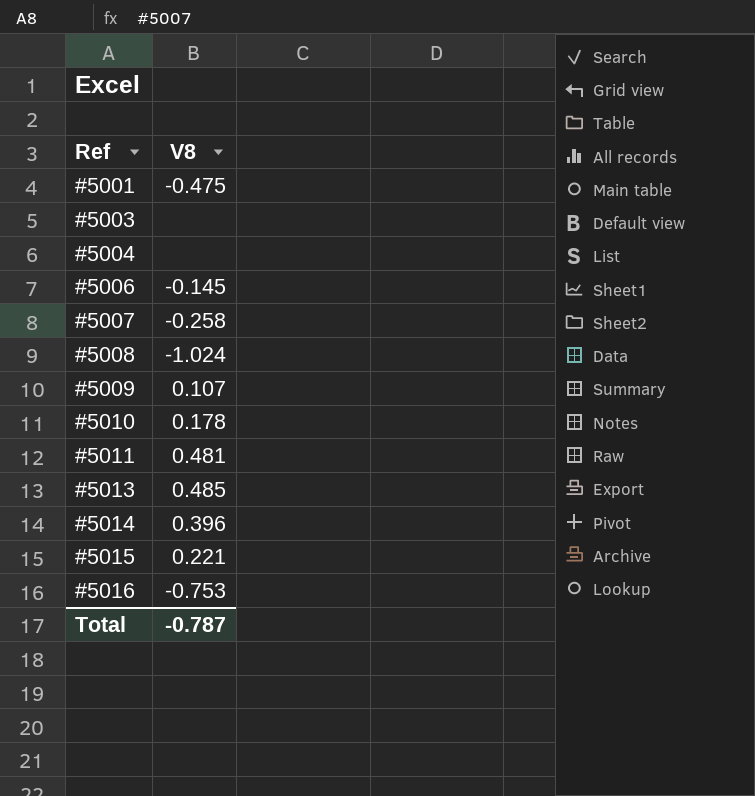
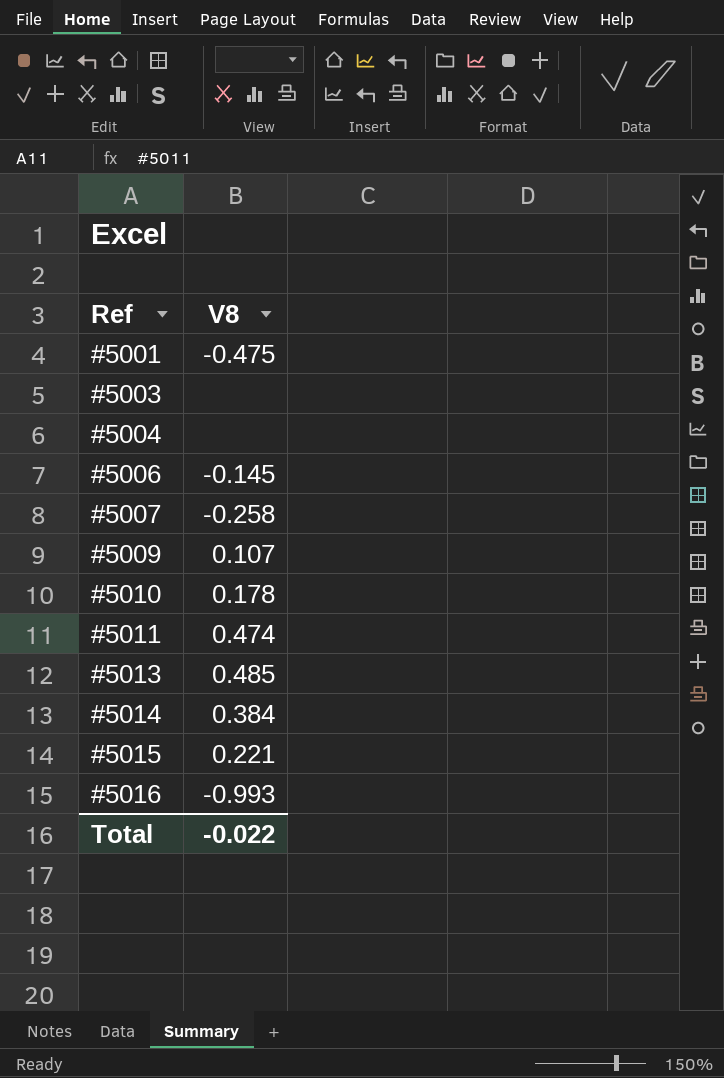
row #5008: -1.024 -> none
#5011 | V8: 0.481 -> 0.474
#5014 | V8: 0.396 -> 0.384
#5016 | V8: -0.753 -> -0.993
Total | V8: -0.787 -> -0.022

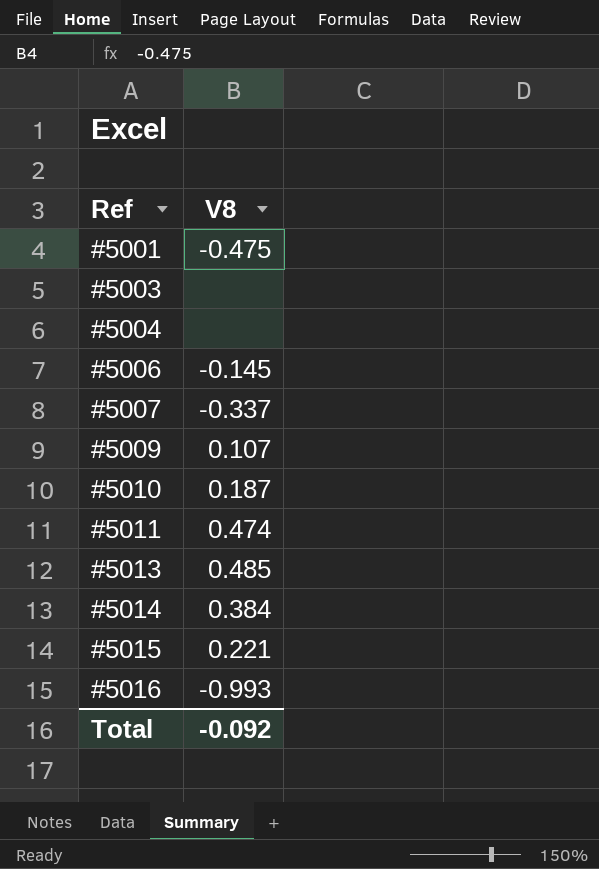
#5007 | V8: -0.258 -> -0.337
#5010 | V8: 0.178 -> 0.187
Total | V8: -0.022 -> -0.092

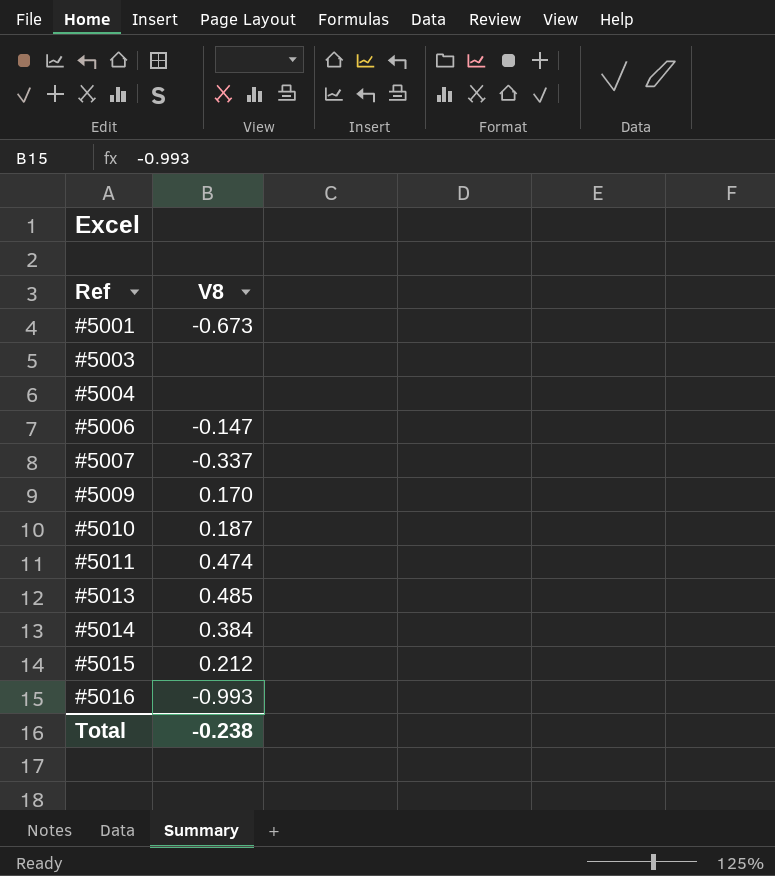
#5001 | V8: -0.475 -> -0.673
#5006 | V8: -0.145 -> -0.147
#5009 | V8: 0.107 -> 0.170
#5015 | V8: 0.221 -> 0.212
Total | V8: -0.092 -> -0.238

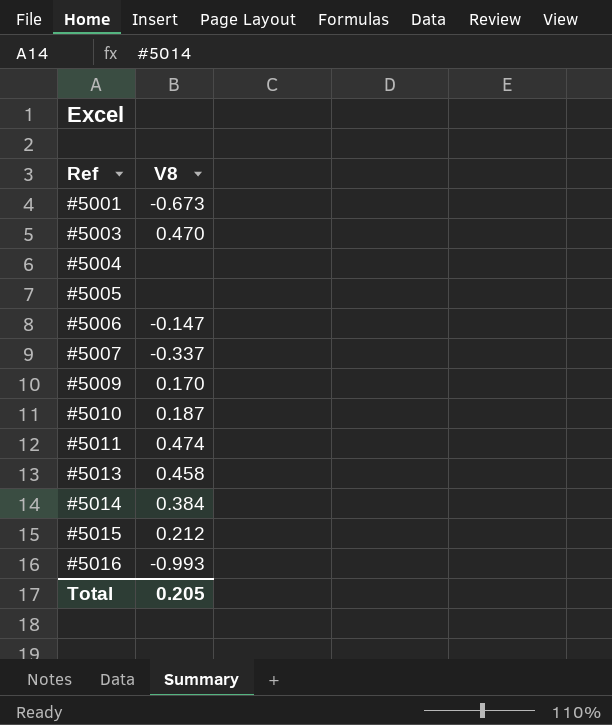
#5003 | V8: none -> 0.470
row #5005: none -> none
#5013 | V8: 0.485 -> 0.458
Total | V8: -0.238 -> 0.205

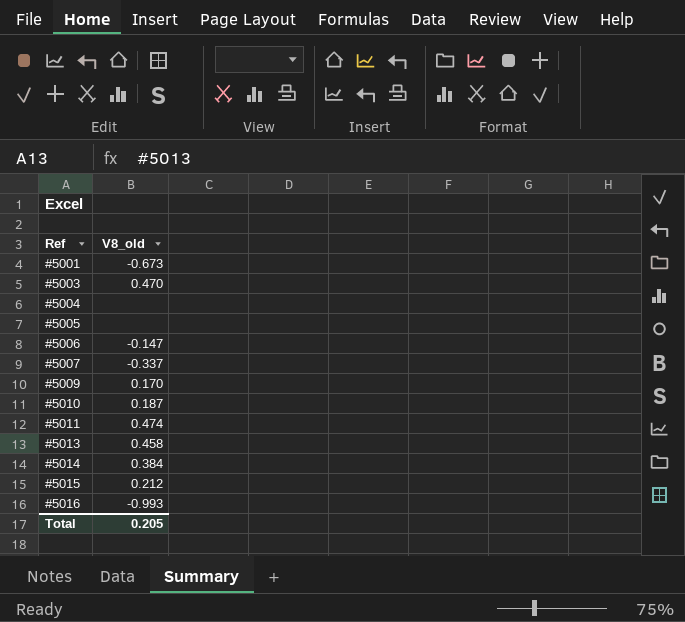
column name: V8 -> V8_old

